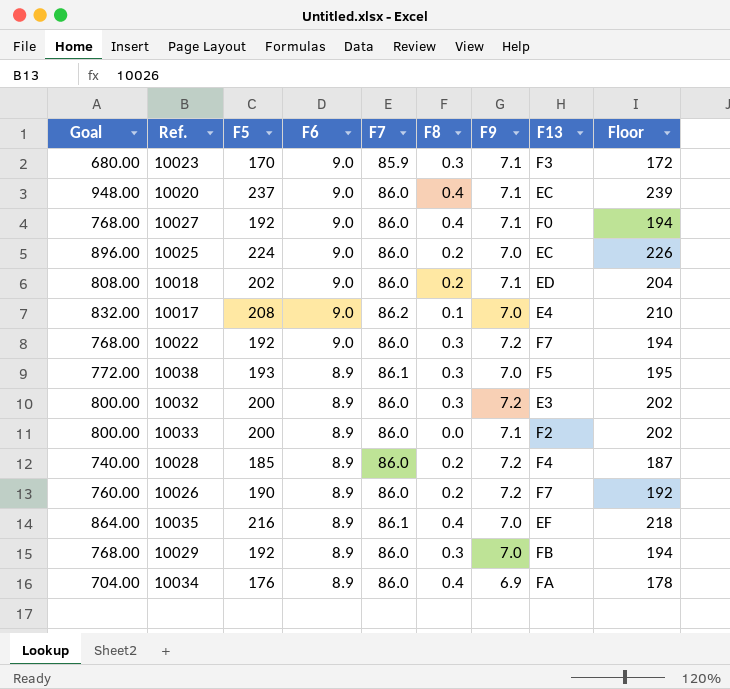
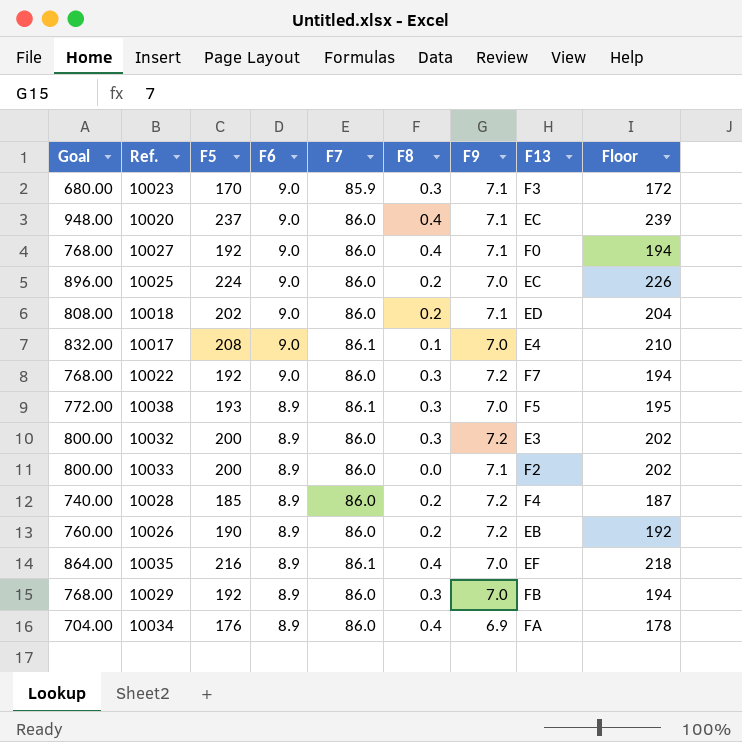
10017 | F7: 86.2 -> 86.1
10026 | F13: F7 -> EB

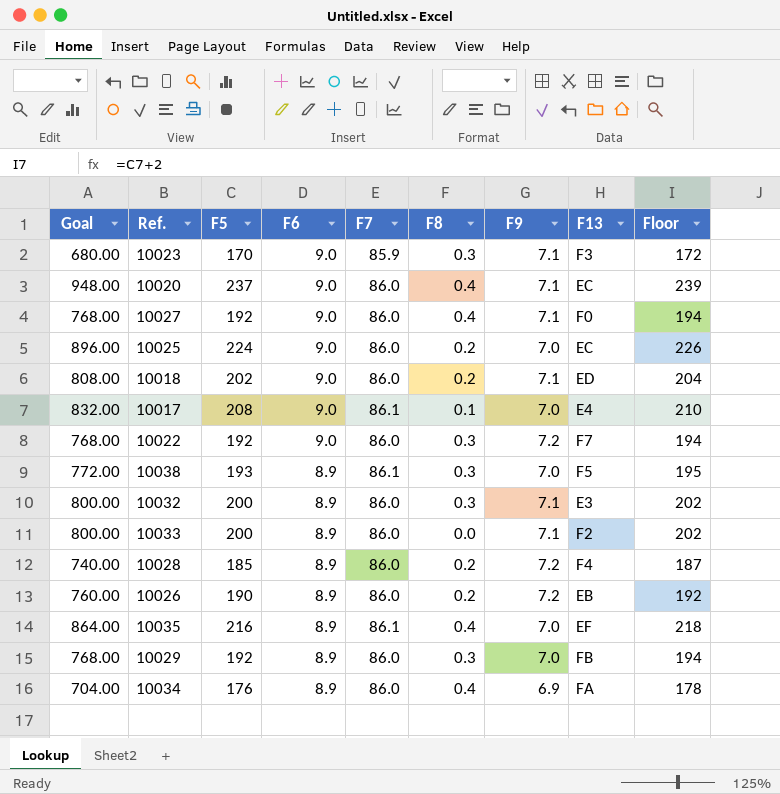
10032 | F9: 7.2 -> 7.1

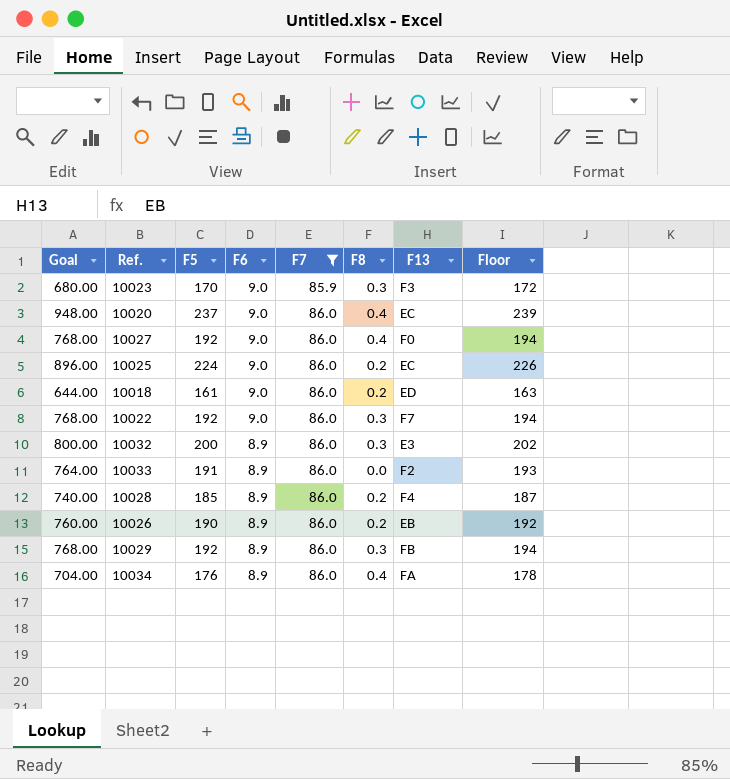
filter: none -> F7 != 86.1
column F9 | position: 7 -> none
10018 | Goal: 808.00 -> 644.00
10018 | F5: 202 -> 161
10018 | Floor: 204 -> 163
10033 | Goal: 800.00 -> 764.00
10033 | F5: 200 -> 191
10033 | Floor: 202 -> 193

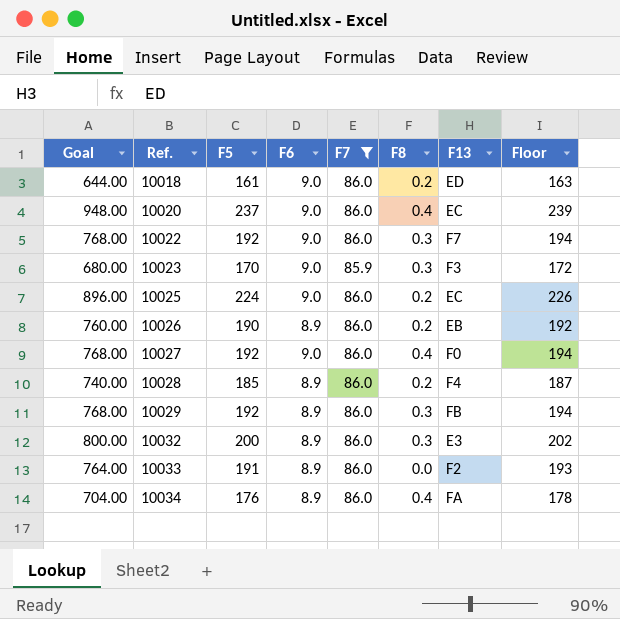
row order: F6 descending -> Ref. ascending

